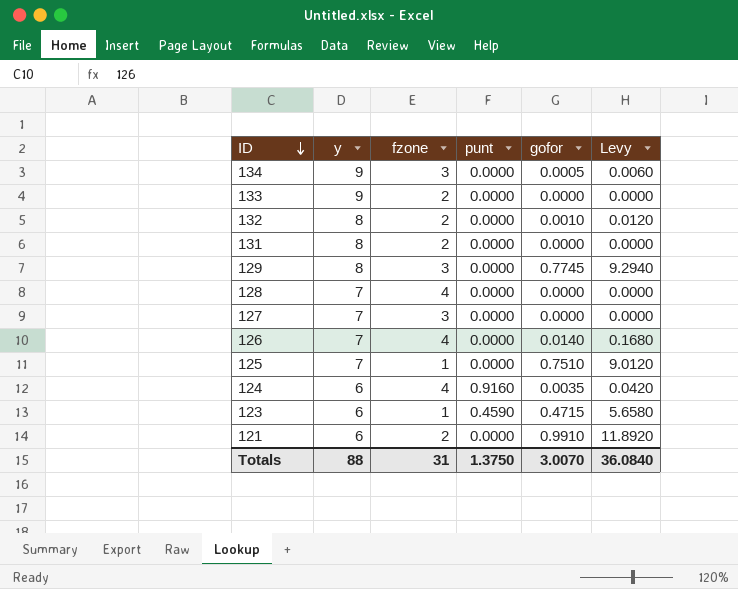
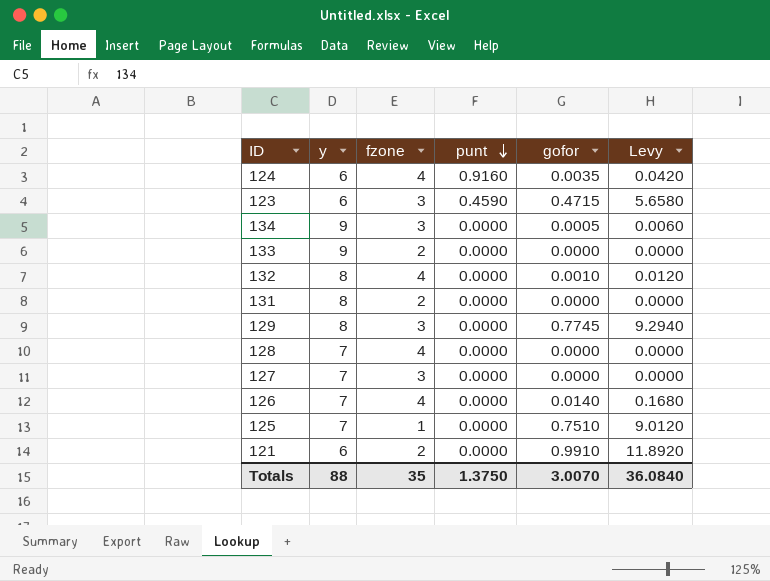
row order: ID descending -> punt descending
123 | fzone: 1 -> 3
132 | fzone: 2 -> 4
Totals | fzone: 31 -> 35

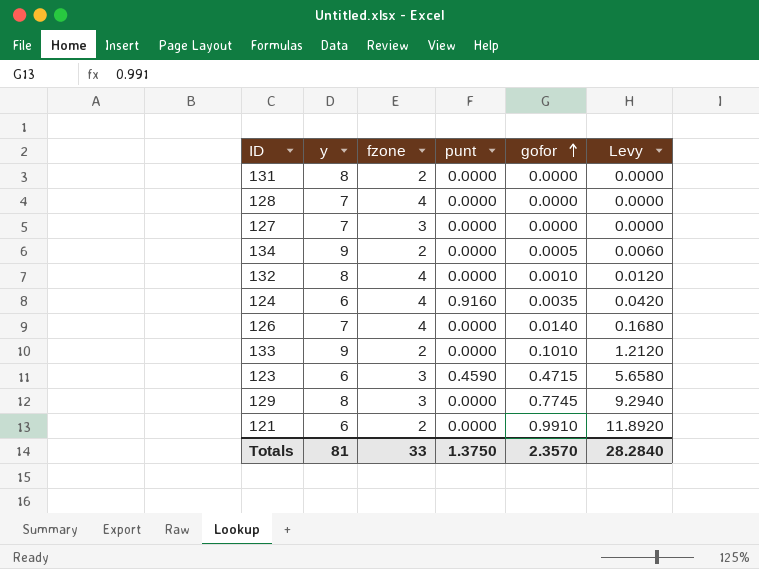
row order: punt descending -> gofor ascending
row 125: 7 | 1 | 0.0000 | 0.7510 | 9.0120 -> none
134 | fzone: 3 -> 2
133 | gofor: 0.0000 -> 0.1010
133 | Levy: 0.0000 -> 1.2120
Totals | y: 88 -> 81
Totals | fzone: 35 -> 33
Totals | gofor: 3.0070 -> 2.3570
Totals | Levy: 36.0840 -> 28.2840

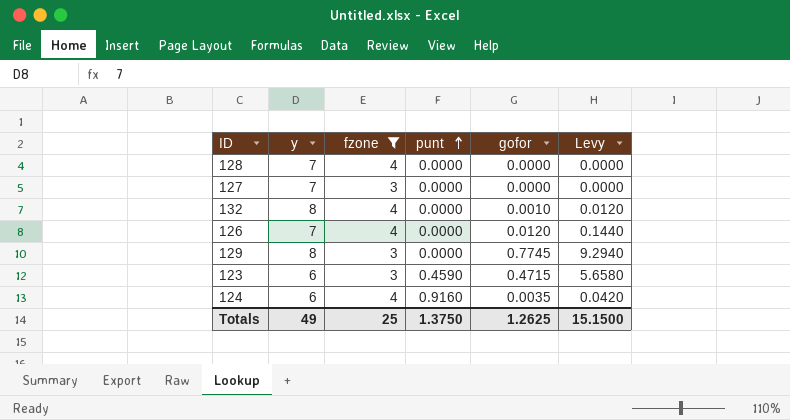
filter: none -> fzone != 2
row order: gofor ascending -> punt ascending
126 | gofor: 0.0140 -> 0.0120
126 | Levy: 0.1680 -> 0.1440
Totals | y: 81 -> 49
Totals | fzone: 33 -> 25
Totals | gofor: 2.3570 -> 1.2625
Totals | Levy: 28.2840 -> 15.1500

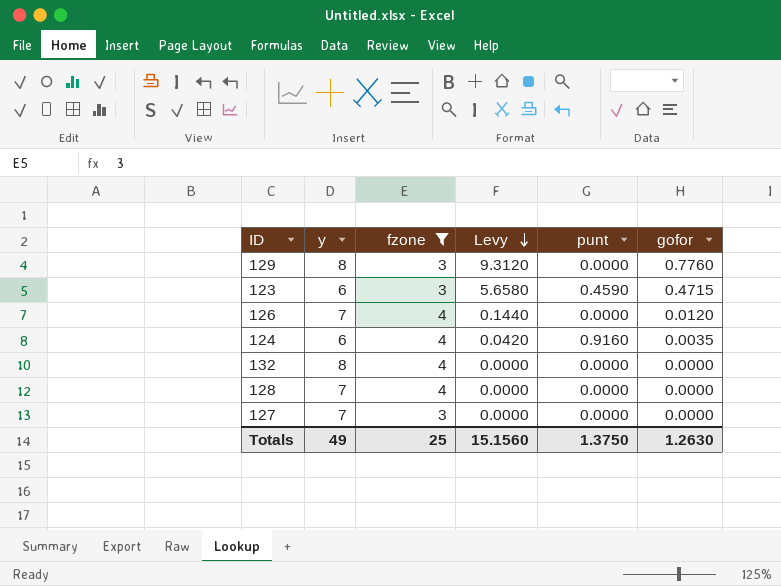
row order: punt ascending -> Levy descending
column Levy | position: 6 -> 4
129 | Levy: 9.2940 -> 9.3120
129 | gofor: 0.7745 -> 0.7760
132 | Levy: 0.0120 -> 0.0000
132 | gofor: 0.0010 -> 0.0000
Totals | Levy: 15.1500 -> 15.1560
Totals | gofor: 1.2625 -> 1.2630

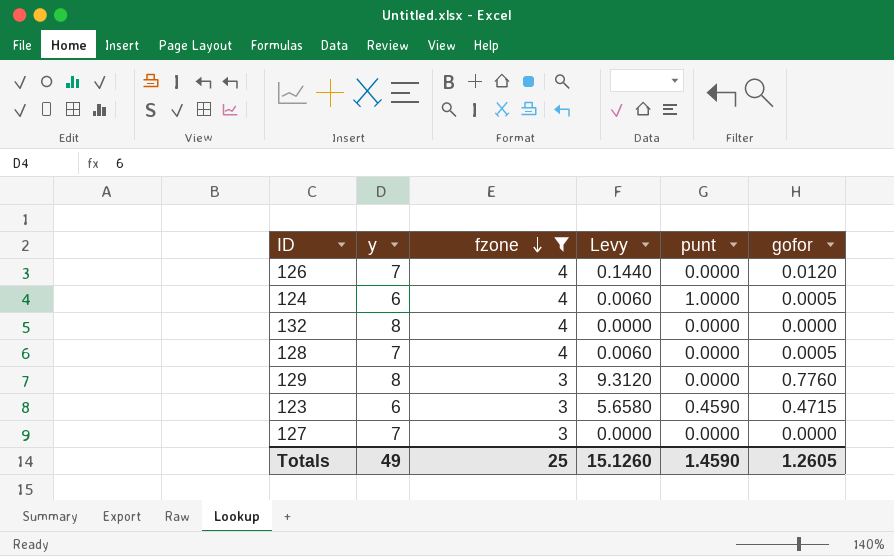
row order: Levy descending -> fzone descending
124 | Levy: 0.0420 -> 0.0060
124 | punt: 0.9160 -> 1.0000
124 | gofor: 0.0035 -> 0.0005
128 | Levy: 0.0000 -> 0.0060
128 | gofor: 0.0000 -> 0.0005
Totals | Levy: 15.1560 -> 15.1260
Totals | punt: 1.3750 -> 1.4590
Totals | gofor: 1.2630 -> 1.2605

